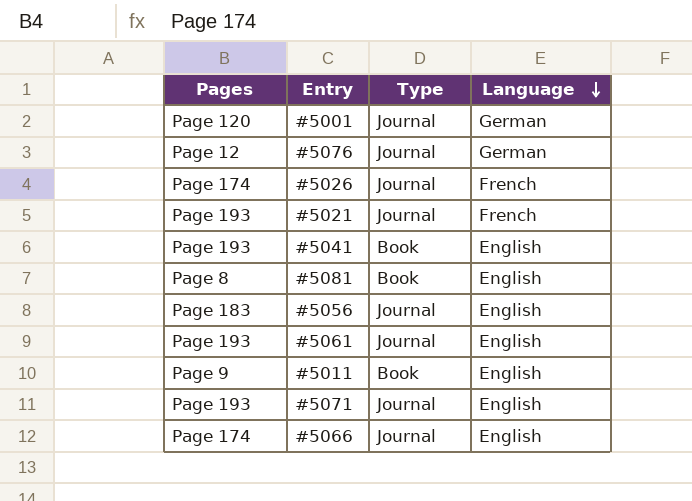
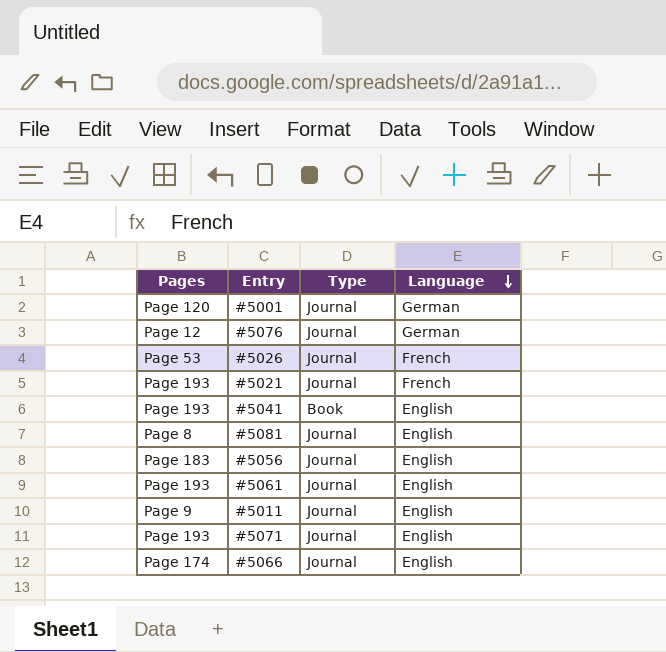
#5026 | Pages: Page 174 -> Page 53
#5081 | Type: Book -> Journal
#5011 | Type: Book -> Journal

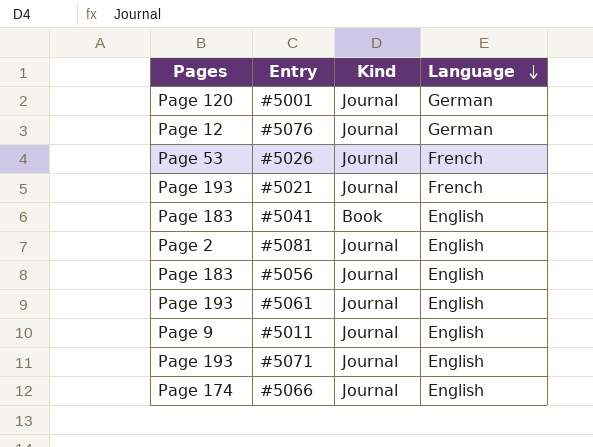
column name: Type -> Kind
#5041 | Pages: Page 193 -> Page 183
#5081 | Pages: Page 8 -> Page 2

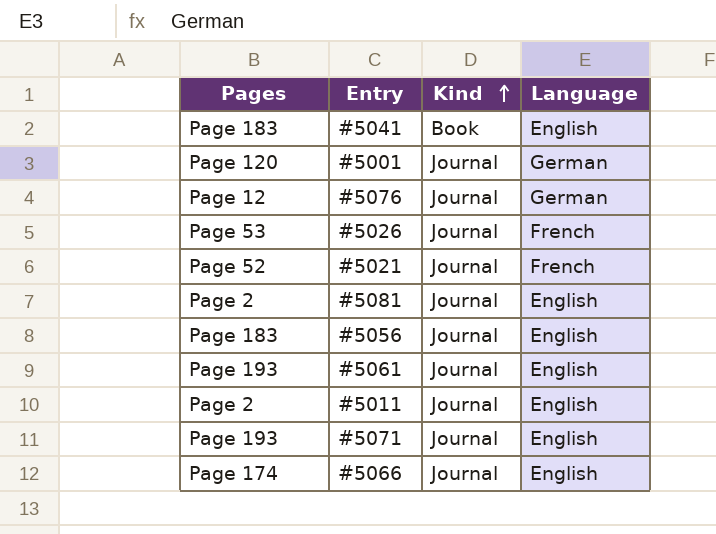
row order: Language descending -> Kind ascending
#5021 | Pages: Page 193 -> Page 52
#5011 | Pages: Page 9 -> Page 2

